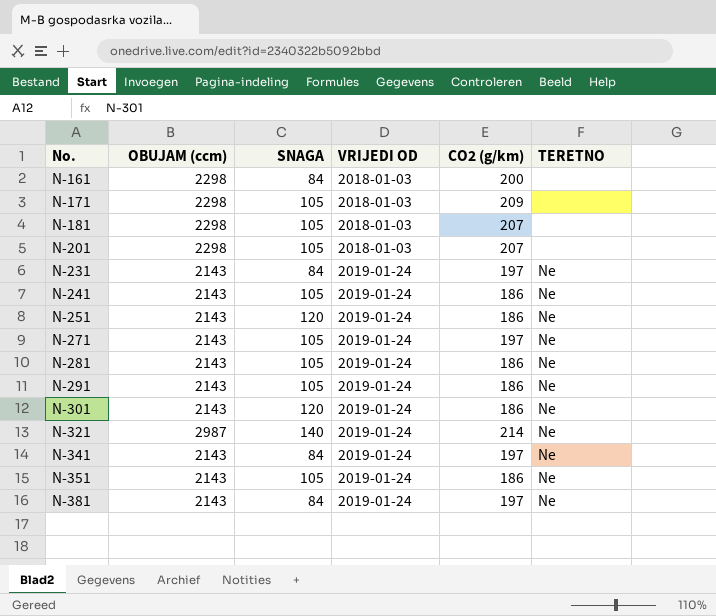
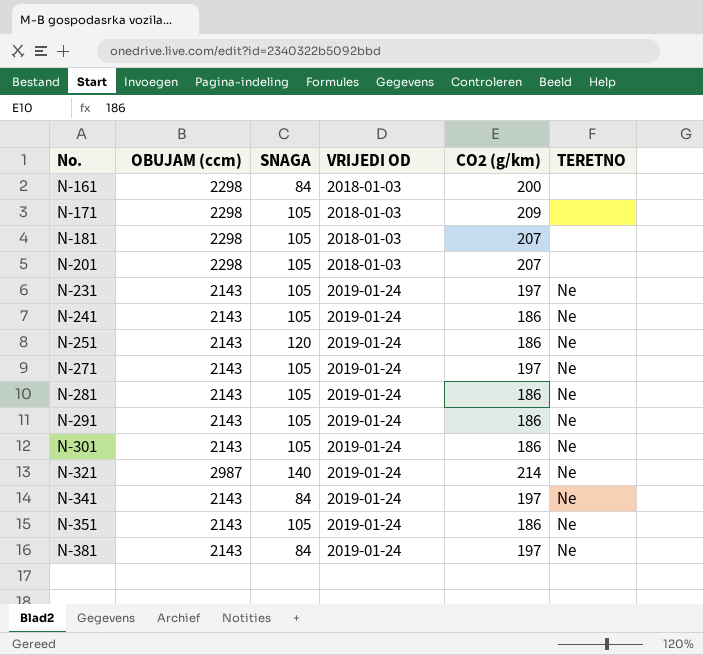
N-231 | SNAGA: 84 -> 105
N-301 | SNAGA: 120 -> 105

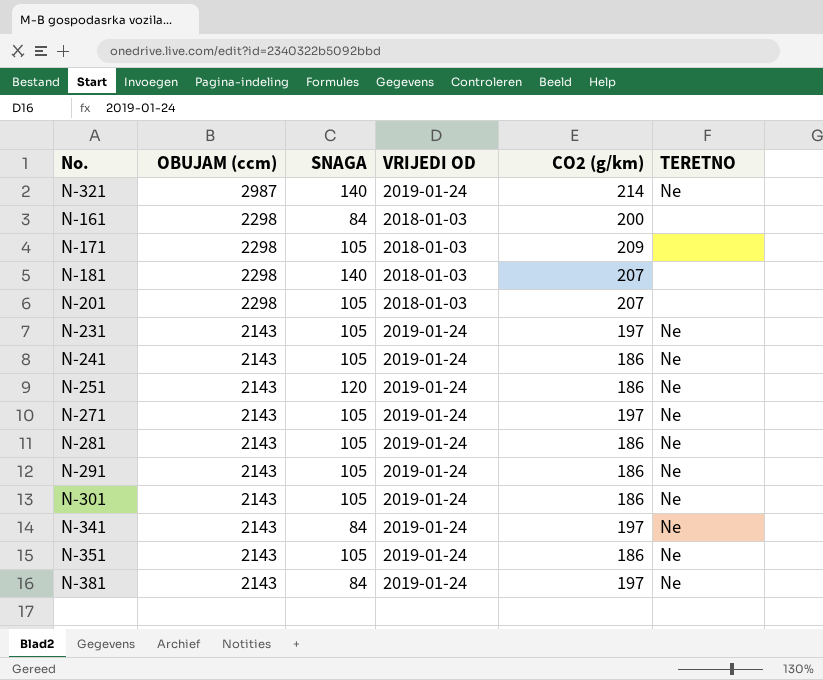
row order: No. ascending -> OBUJAM (ccm) descending
N-181 | SNAGA: 105 -> 140

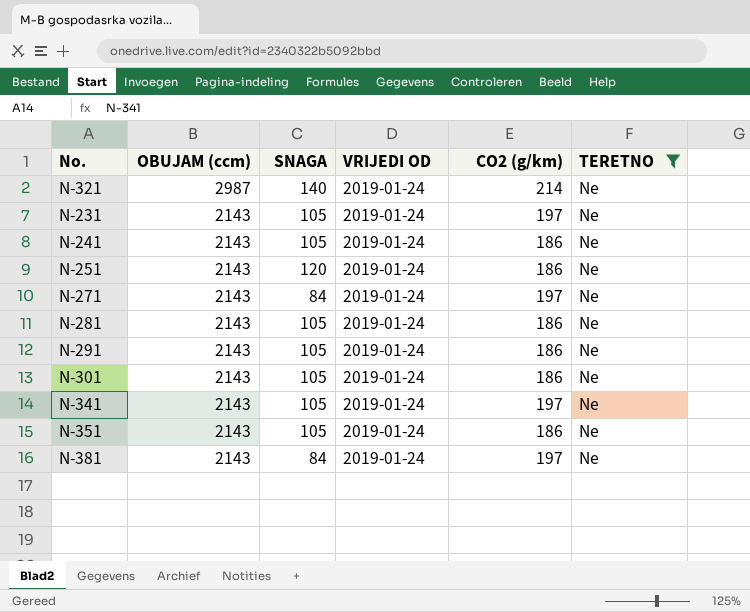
filter: none -> TERETNO = Ne
N-271 | SNAGA: 105 -> 84
N-341 | SNAGA: 84 -> 105

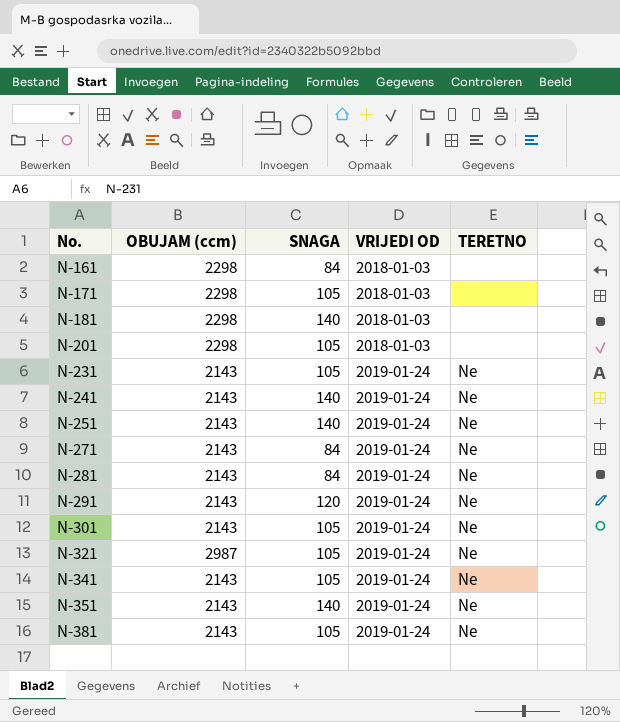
filter: TERETNO = Ne -> none
row order: OBUJAM (ccm) descending -> No. ascending
column CO2 (g/km) | position: 5 -> none
N-241 | SNAGA: 105 -> 140
N-251 | SNAGA: 120 -> 140
N-281 | SNAGA: 105 -> 84
N-291 | SNAGA: 105 -> 120
N-321 | SNAGA: 140 -> 105
N-351 | SNAGA: 105 -> 140
N-381 | SNAGA: 84 -> 105

